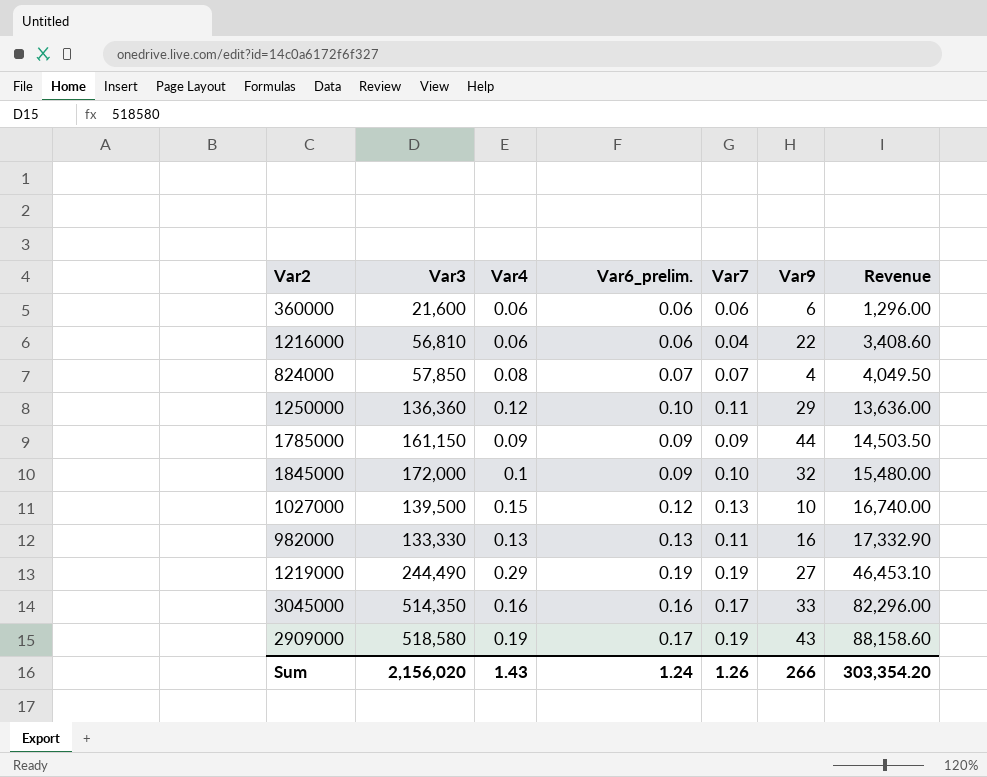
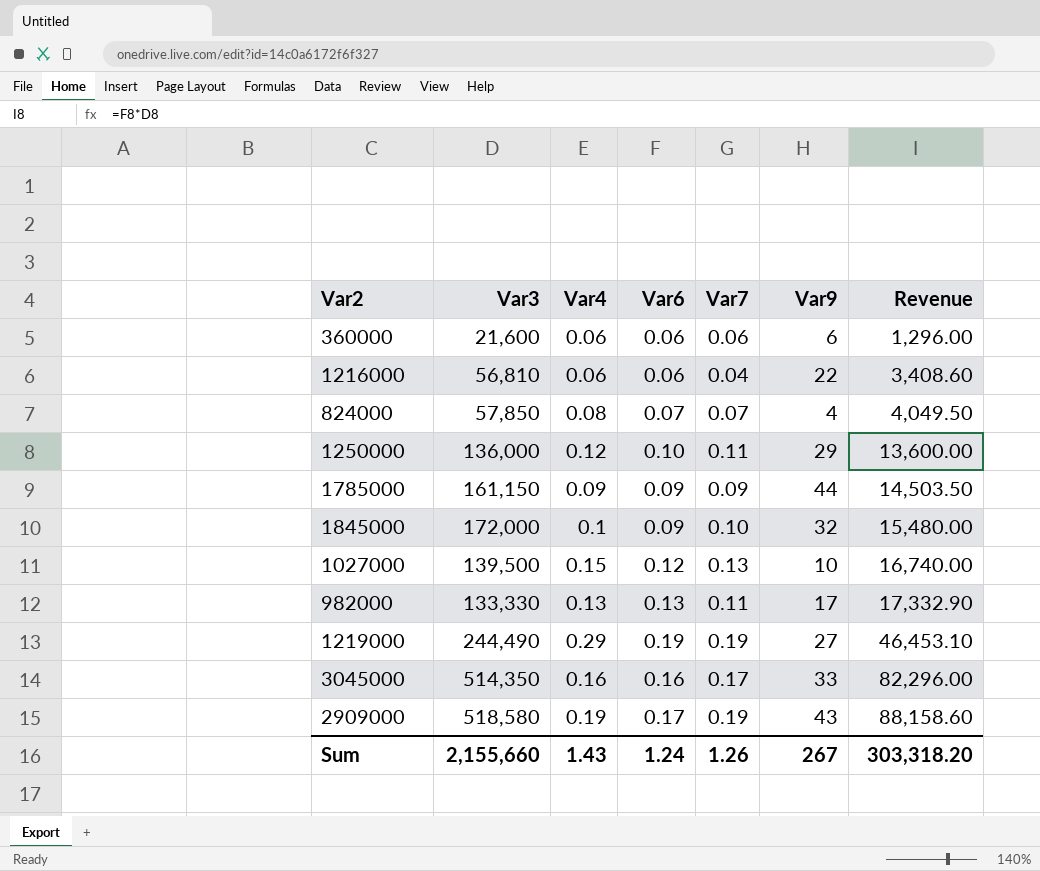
column name: Var6_prelim. -> Var6
1250000 | Var3: 136,360 -> 136,000
1250000 | Revenue: 13,636.00 -> 13,600.00
982000 | Var9: 16 -> 17
Sum | Var3: 2,156,020 -> 2,155,660
Sum | Var9: 266 -> 267
Sum | Revenue: 303,354.20 -> 303,318.20

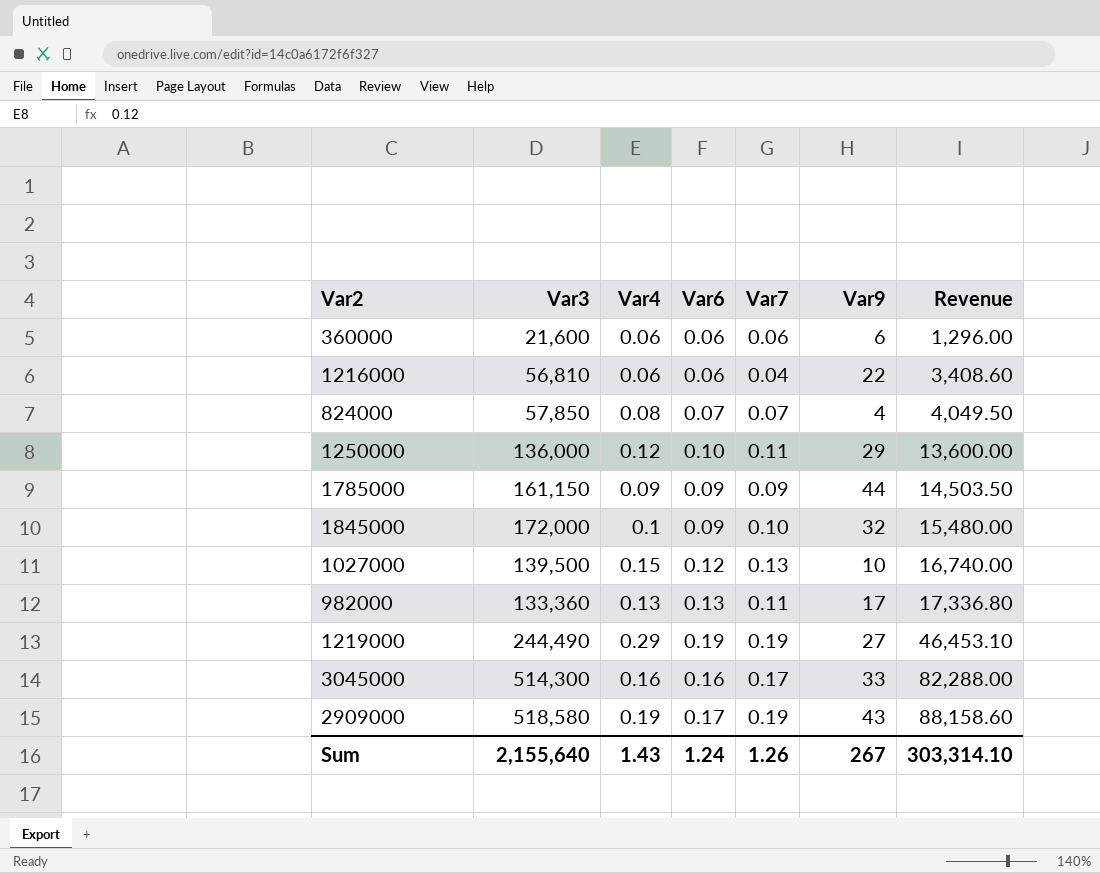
982000 | Var3: 133,330 -> 133,360
982000 | Revenue: 17,332.90 -> 17,336.80
3045000 | Var3: 514,350 -> 514,300
3045000 | Revenue: 82,296.00 -> 82,288.00
Sum | Var3: 2,155,660 -> 2,155,640
Sum | Revenue: 303,318.20 -> 303,314.10

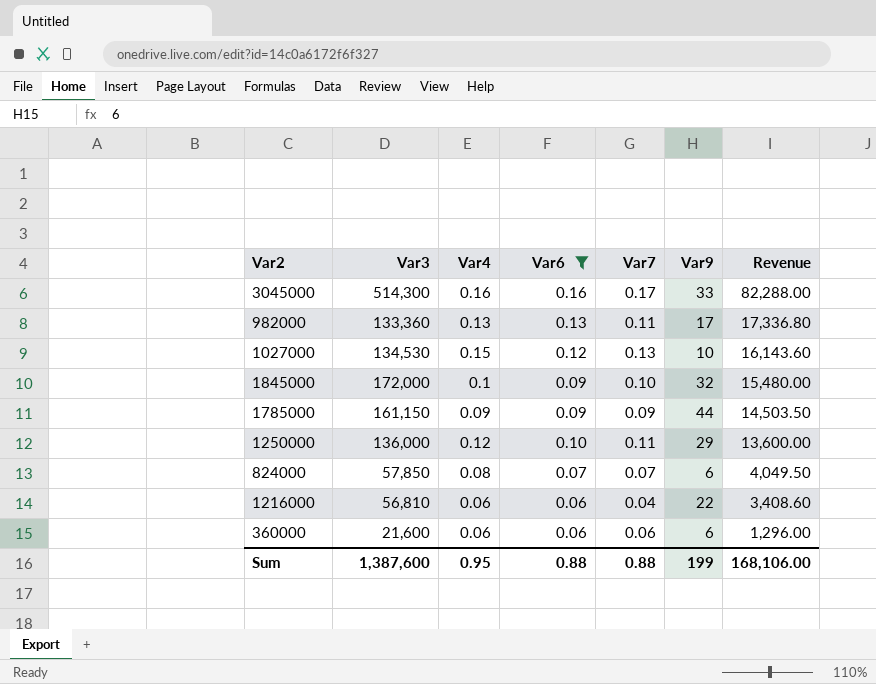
filter: none -> Var6 <= 0.16
row order: Revenue ascending -> Revenue descending
1027000 | Var3: 139,500 -> 134,530
1027000 | Revenue: 16,740.00 -> 16,143.60
824000 | Var9: 4 -> 6
Sum | Var3: 2,155,640 -> 1,387,600
Sum | Var4: 1.43 -> 0.95
Sum | Var6: 1.24 -> 0.88
Sum | Var7: 1.26 -> 0.88
Sum | Var9: 267 -> 199
Sum | Revenue: 303,314.10 -> 168,106.00

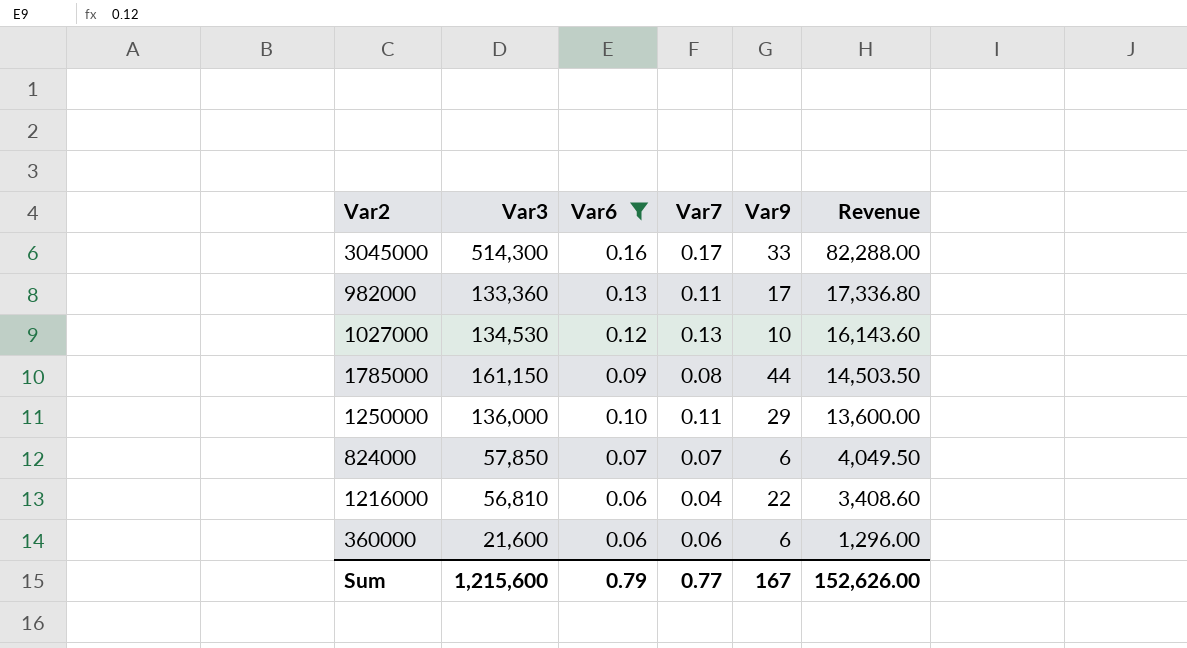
column Var4 | position: 3 -> none
row 1845000: 172,000 | 0.1 | 0.09 | 0.10 | 32 | 15,480.00 -> none
1785000 | Var7: 0.09 -> 0.08
Sum | Var3: 1,387,600 -> 1,215,600
Sum | Var6: 0.88 -> 0.79
Sum | Var7: 0.88 -> 0.77
Sum | Var9: 199 -> 167
Sum | Revenue: 168,106.00 -> 152,626.00

